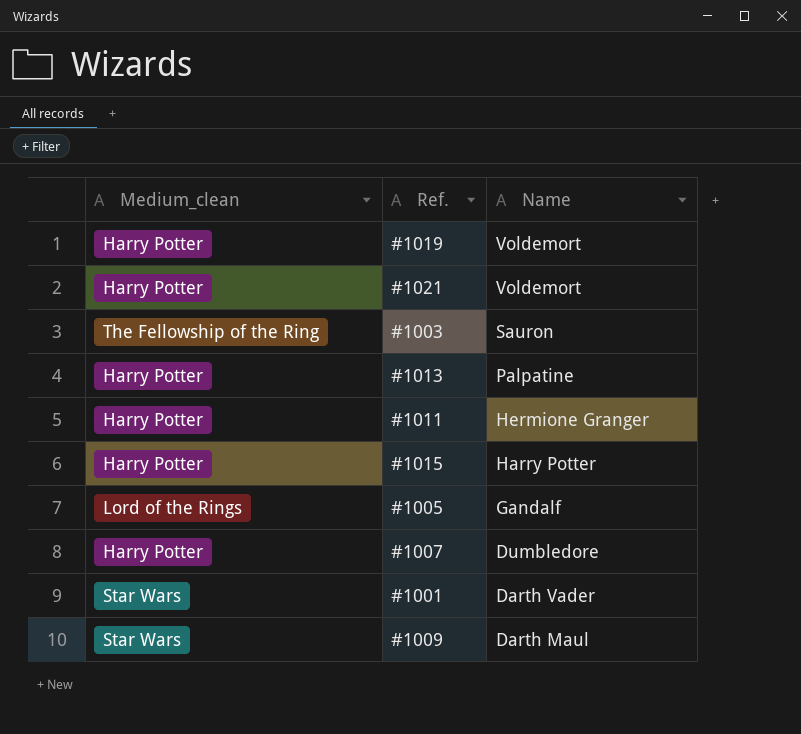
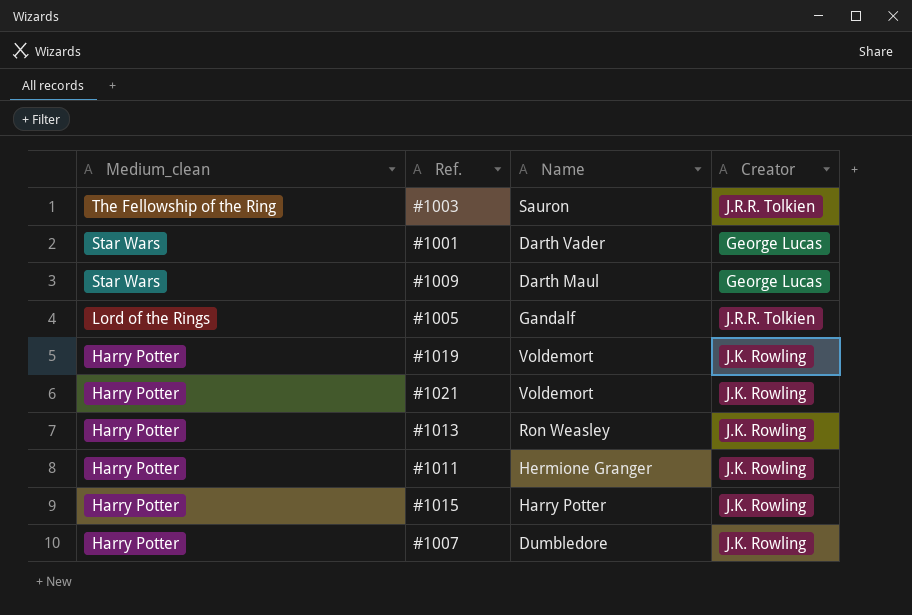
row order: Name descending -> Medium_clean descending
column Creator | position: none -> 4
#1013 | Name: Palpatine -> Ron Weasley

